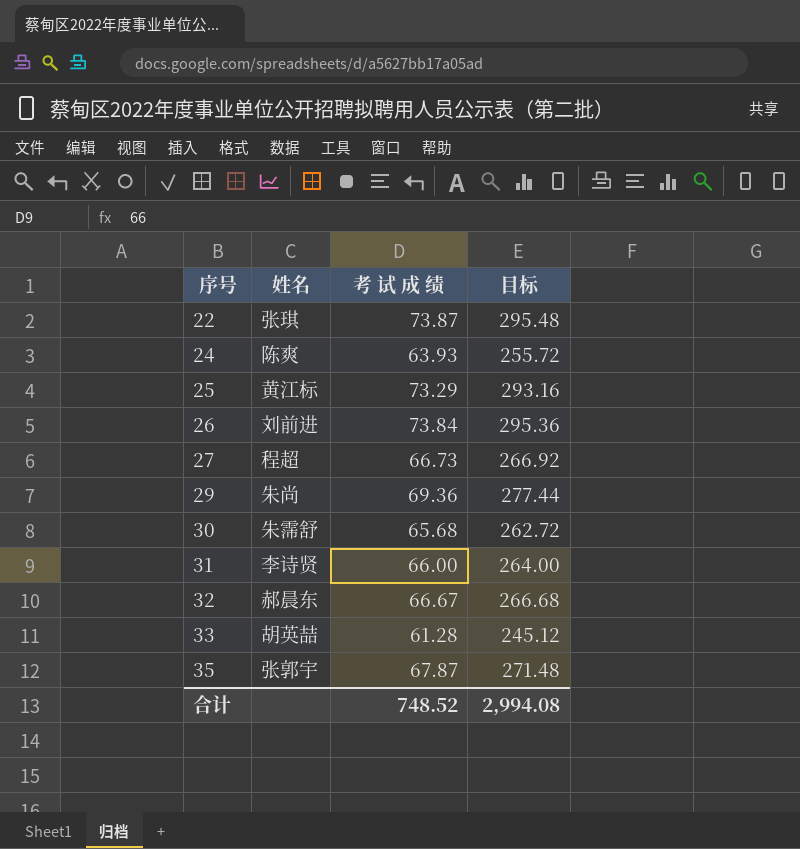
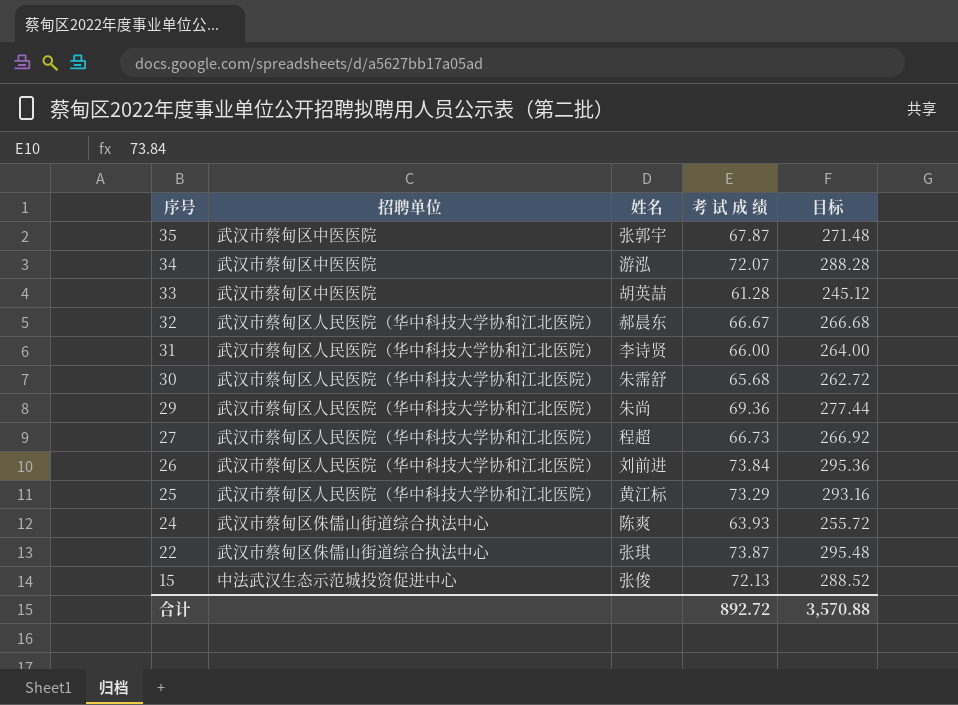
row order: 序号 ascending -> 序号 descending
column 招聘单位 | position: none -> 2
row 34: none -> 武汉市蔡甸区中医医院 | 游泓 | 72.07 | 288.28
row 15: none -> 中法武汉生态示范城投资促进中心 | 张俊 | 72.13 | 288.52
合计 | 考 试 成 绩: 748.52 -> 892.72
合计 | 目标: 2,994.08 -> 3,570.88

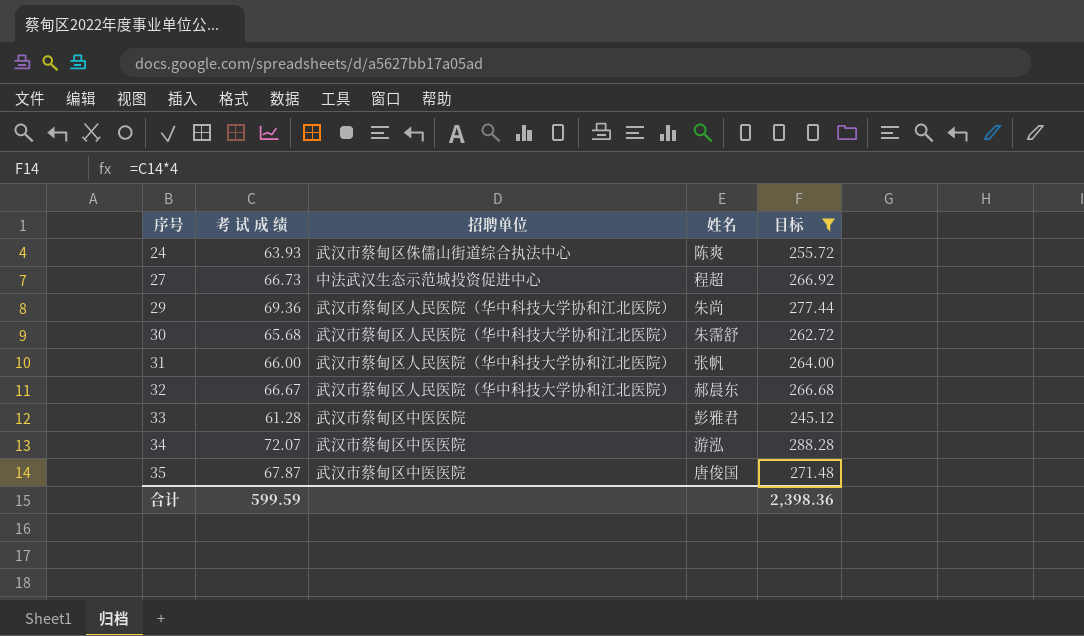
filter: none -> 目标 <= 288.28
row order: 序号 descending -> 序号 ascending
column 考 试 成 绩 | position: 4 -> 2
27 | 招聘单位: 武汉市蔡甸区人民医院（华中科技大学协和江北医院） -> 中法武汉生态示范城投资促进中心
31 | 姓名: 李诗贤 -> 张帆
33 | 姓名: 胡英喆 -> 彭雅君
35 | 姓名: 张郭宇 -> 唐俊国
合计 | 考 试 成 绩: 892.72 -> 599.59
合计 | 目标: 3,570.88 -> 2,398.36

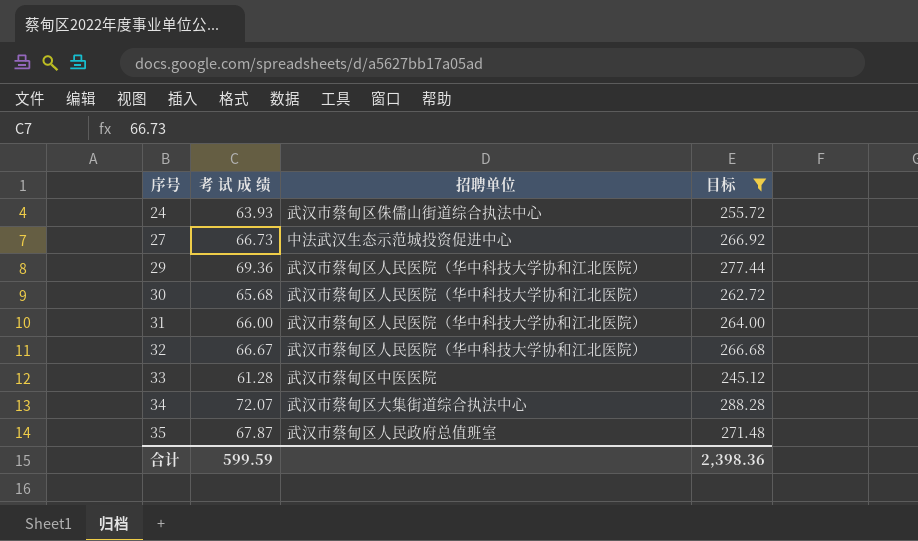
column 姓名 | position: 4 -> none
34 | 招聘单位: 武汉市蔡甸区中医医院 -> 武汉市蔡甸区大集街道综合执法中心
35 | 招聘单位: 武汉市蔡甸区中医医院 -> 武汉市蔡甸区人民政府总值班室

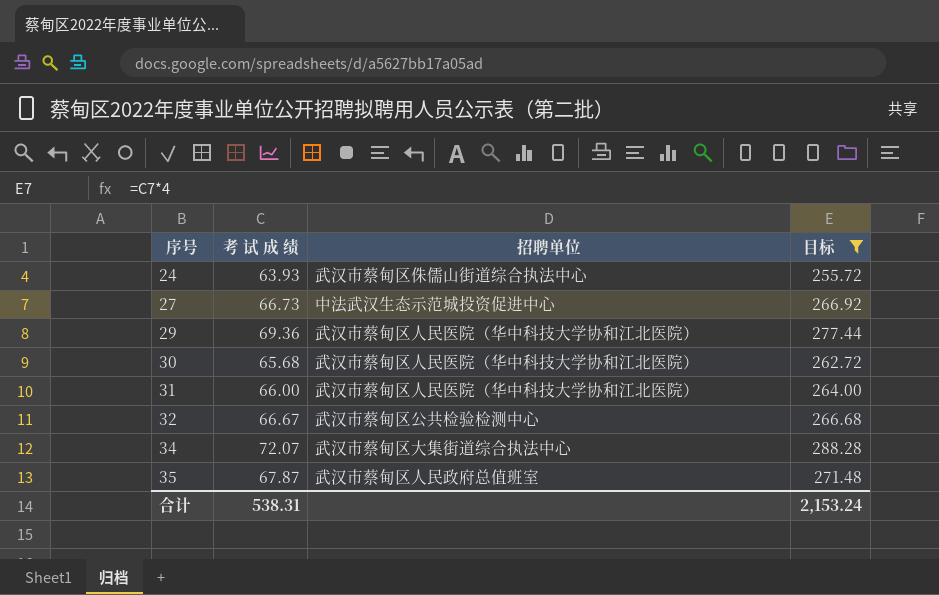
row 33: 61.28 | 武汉市蔡甸区中医医院 | 245.12 -> none
32 | 招聘单位: 武汉市蔡甸区人民医院（华中科技大学协和江北医院） -> 武汉市蔡甸区公共检验检测中心
合计 | 考 试 成 绩: 599.59 -> 538.31
合计 | 目标: 2,398.36 -> 2,153.24

